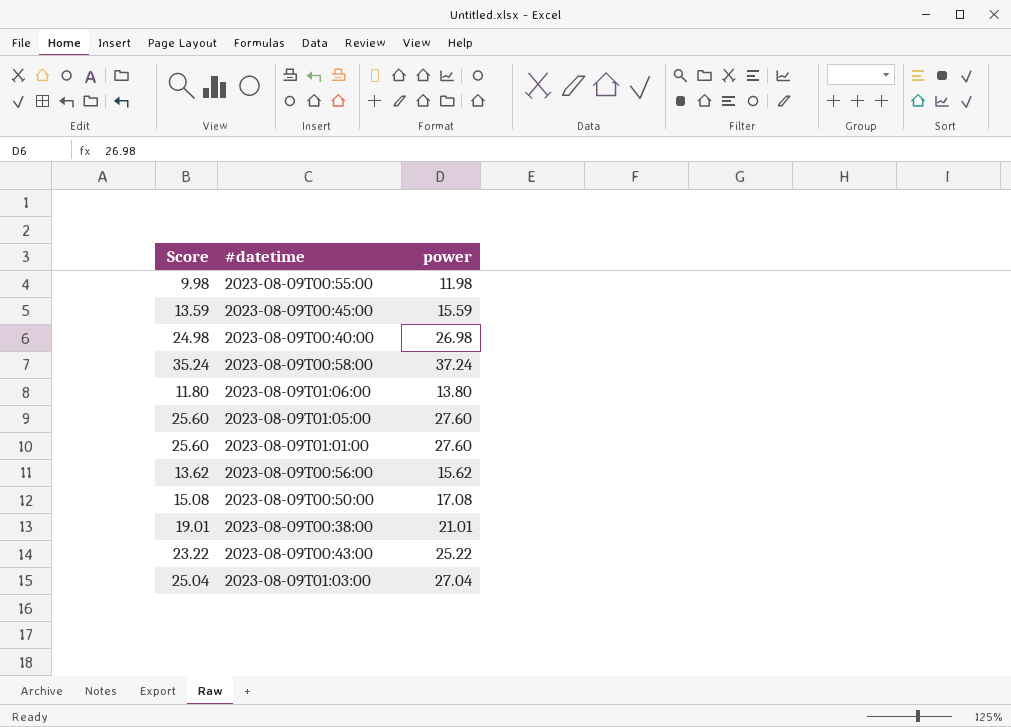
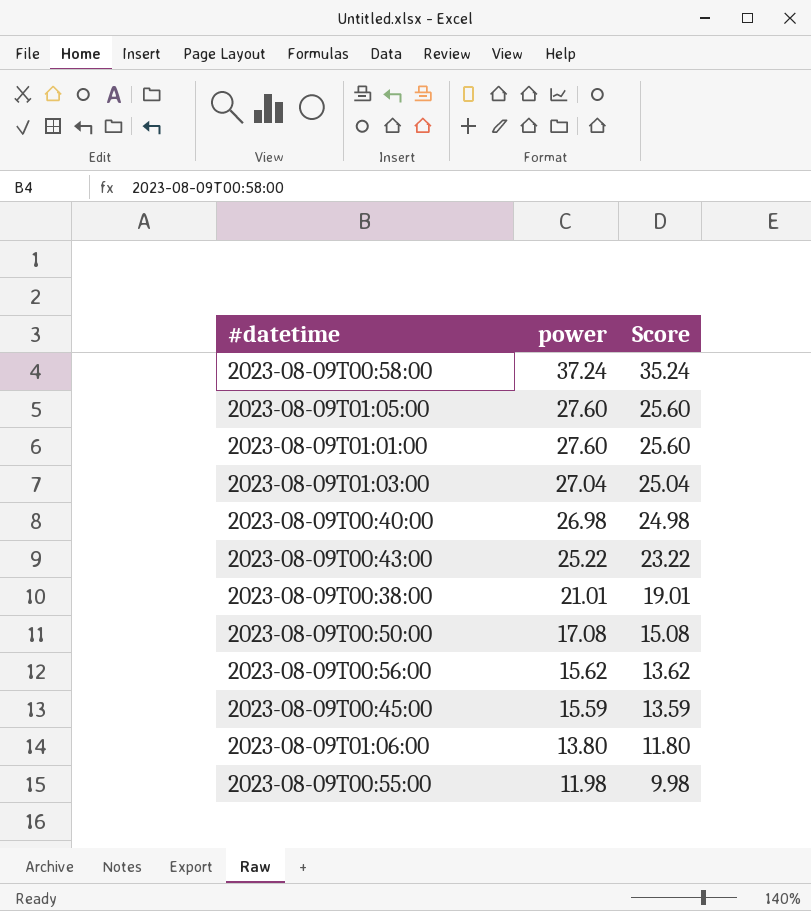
row order: none -> power descending
column Score | position: 1 -> 3

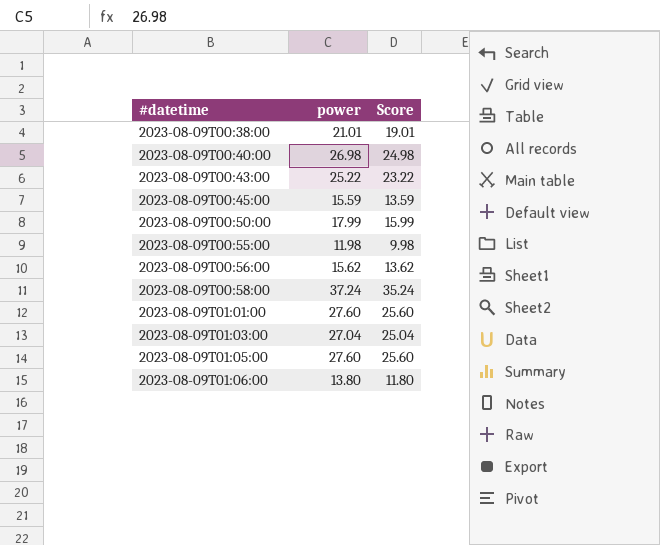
row order: power descending -> #datetime ascending
2023-08-09T00:50:00 | power: 17.08 -> 17.99
2023-08-09T00:50:00 | Score: 15.08 -> 15.99

